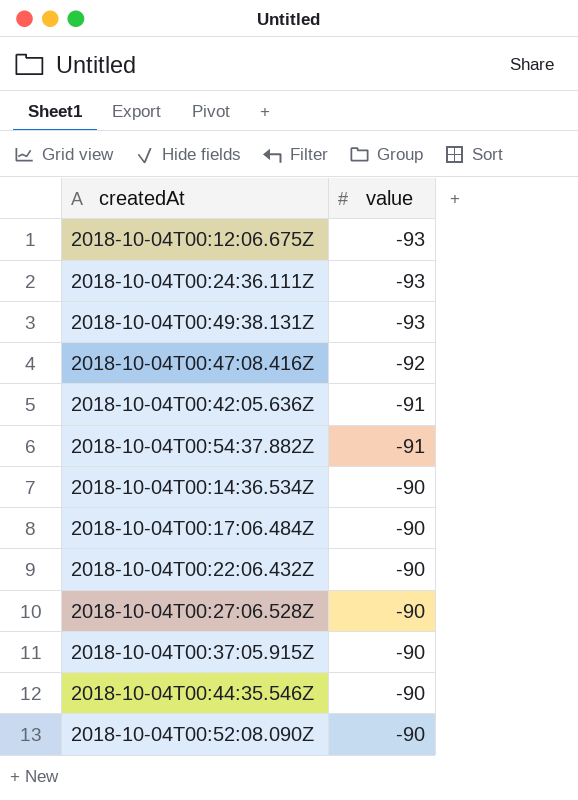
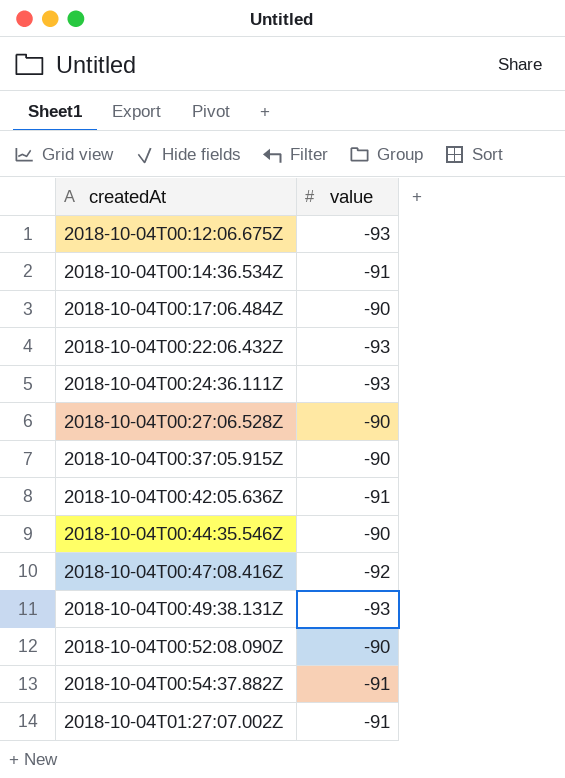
row order: value ascending -> createdAt ascending
2018-10-04T00:14:36.534Z | value: -90 -> -91
2018-10-04T00:22:06.432Z | value: -90 -> -93
row 2018-10-04T01:27:07.002Z: none -> -91

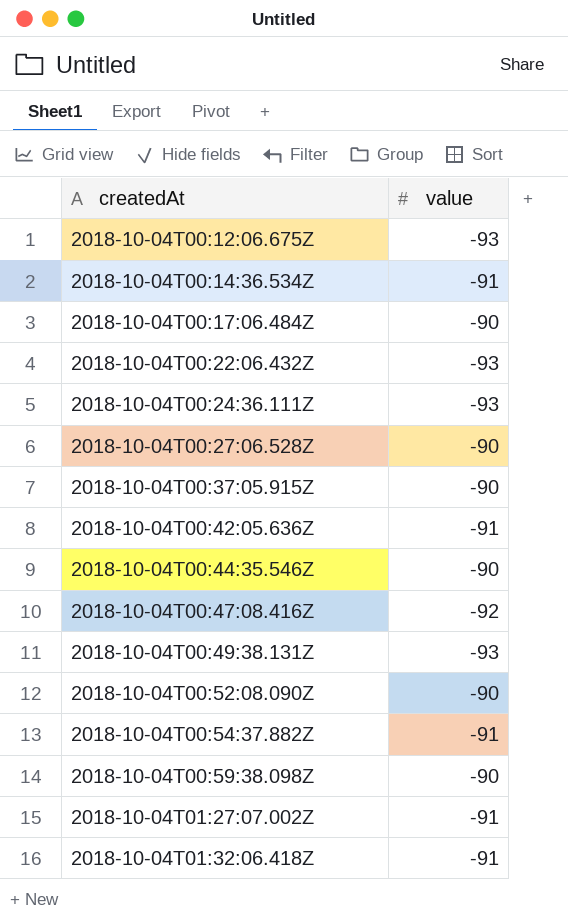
row 2018-10-04T00:59:38.098Z: none -> -90
row 2018-10-04T01:32:06.418Z: none -> -91

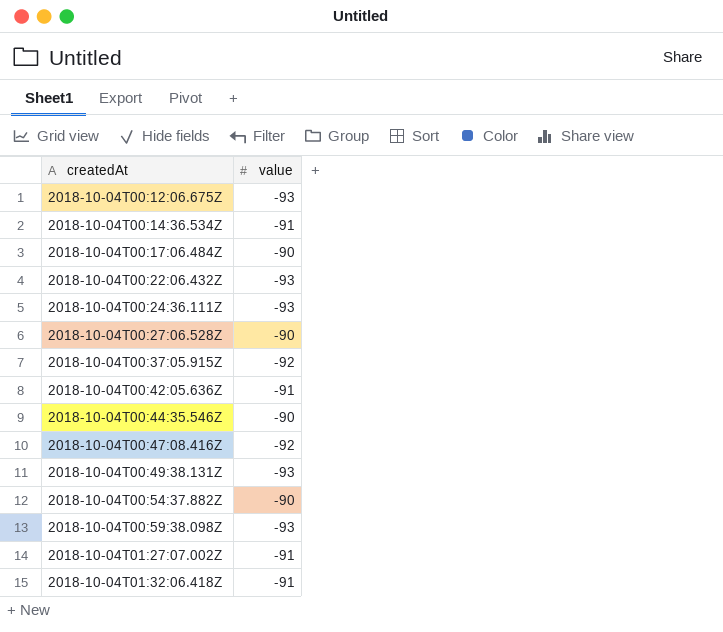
row 2018-10-04T00:52:08.090Z: -90 -> none
2018-10-04T00:37:05.915Z | value: -90 -> -92
2018-10-04T00:54:37.882Z | value: -91 -> -90
2018-10-04T00:59:38.098Z | value: -90 -> -93

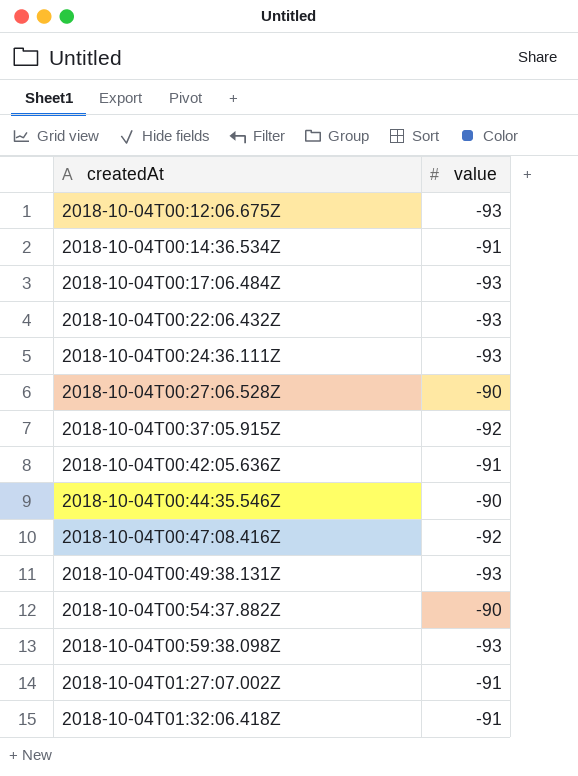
2018-10-04T00:17:06.484Z | value: -90 -> -93

